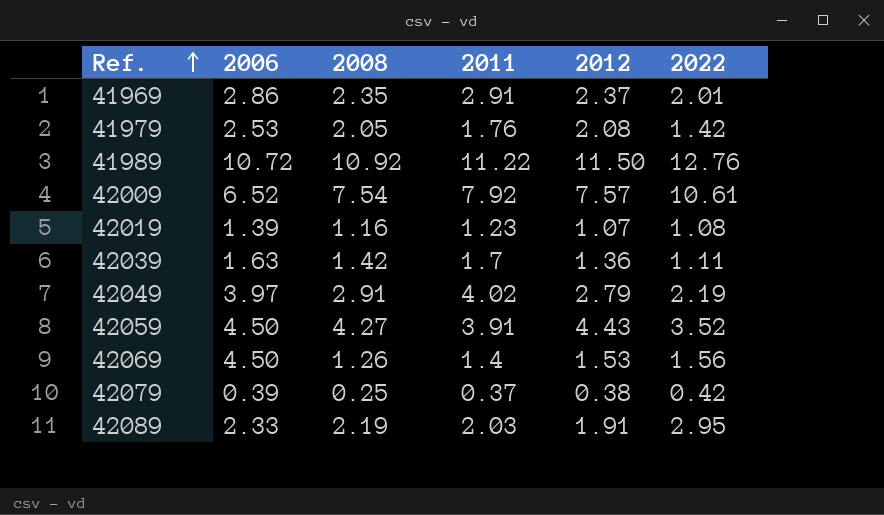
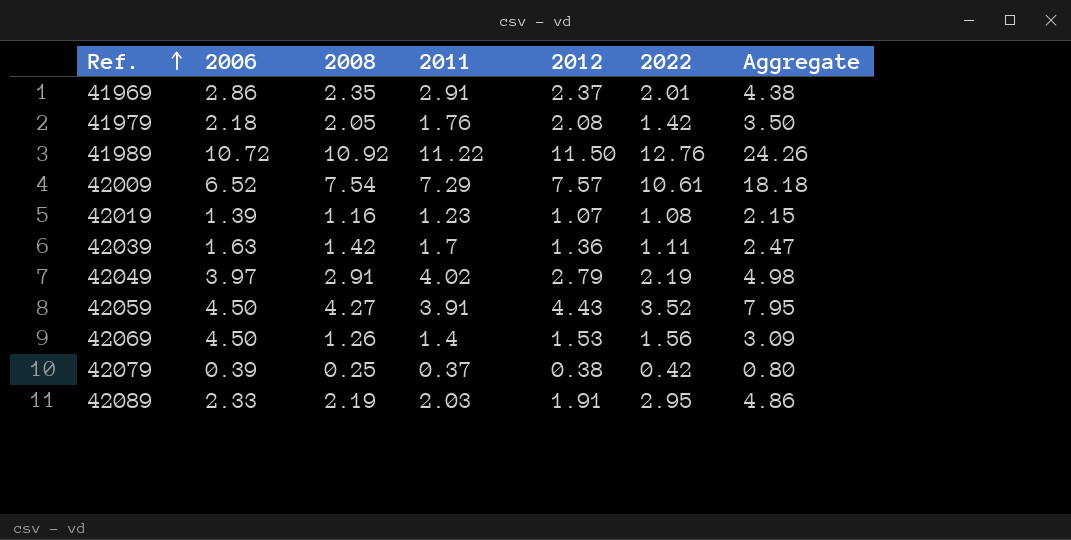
column Aggregate | formula: none -> [2012] + [2022]
41979 | 2006: 2.53 -> 2.18
42009 | 2011: 7.92 -> 7.29

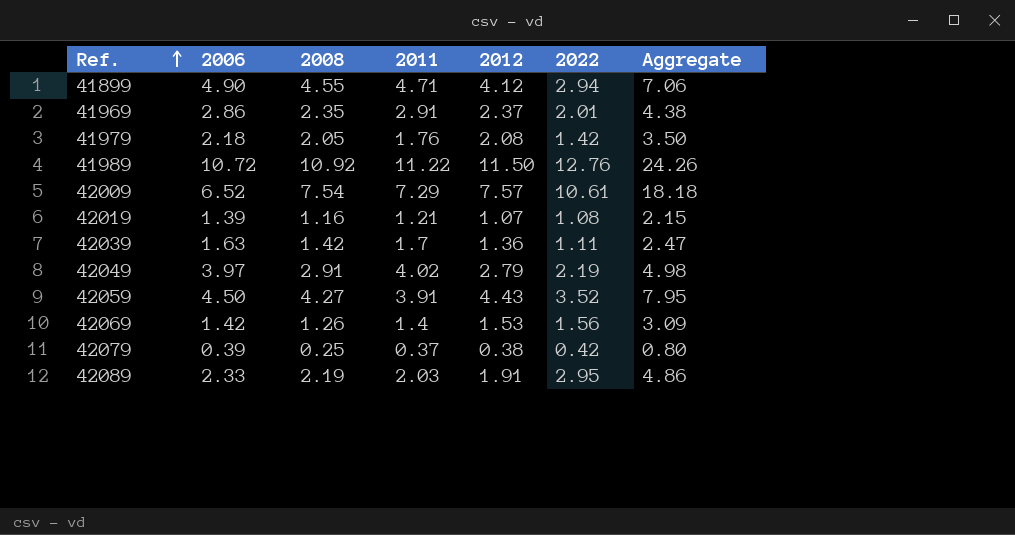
row 41899: none -> 4.90 | 4.55 | 4.71 | 4.12 | 2.94 | 7.06
42019 | 2011: 1.23 -> 1.21
42069 | 2006: 4.50 -> 1.42

